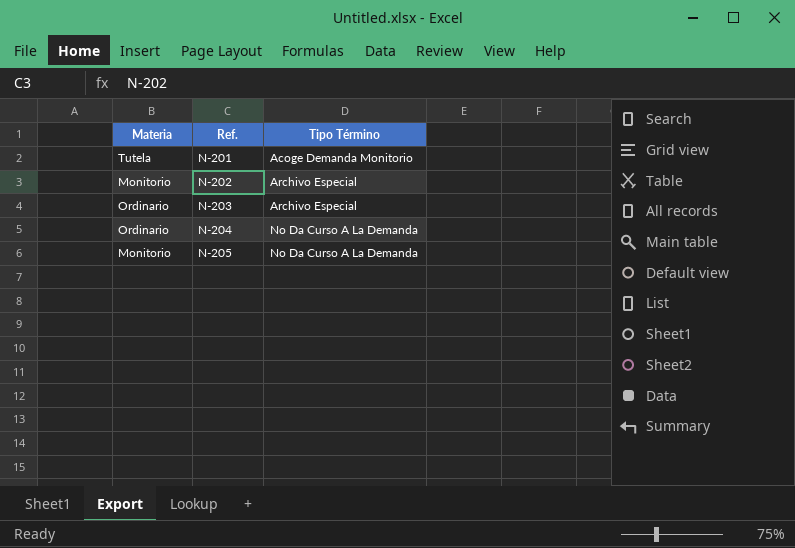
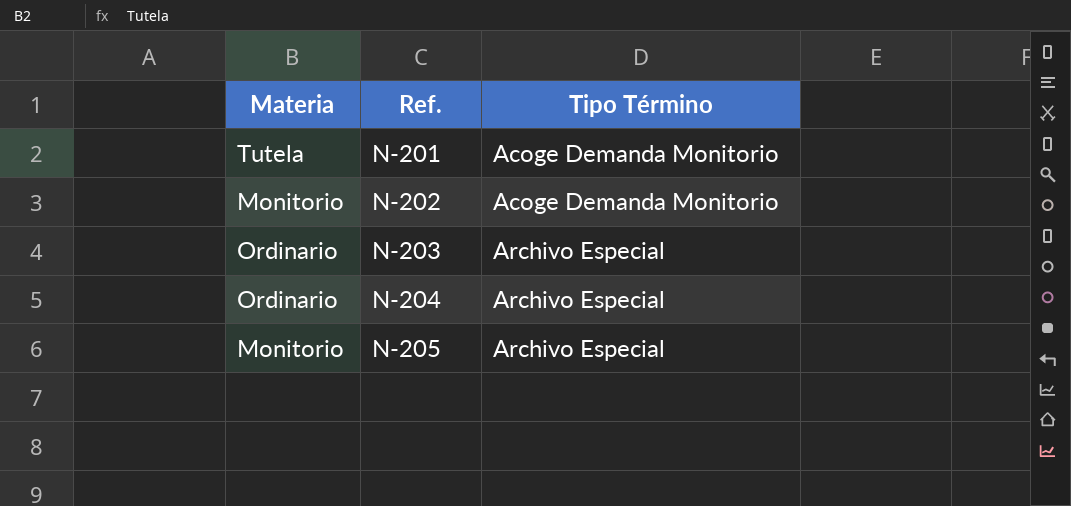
N-202 | Tipo Término: Archivo Especial -> Acoge Demanda Monitorio
N-204 | Tipo Término: No Da Curso A La Demanda -> Archivo Especial
N-205 | Tipo Término: No Da Curso A La Demanda -> Archivo Especial

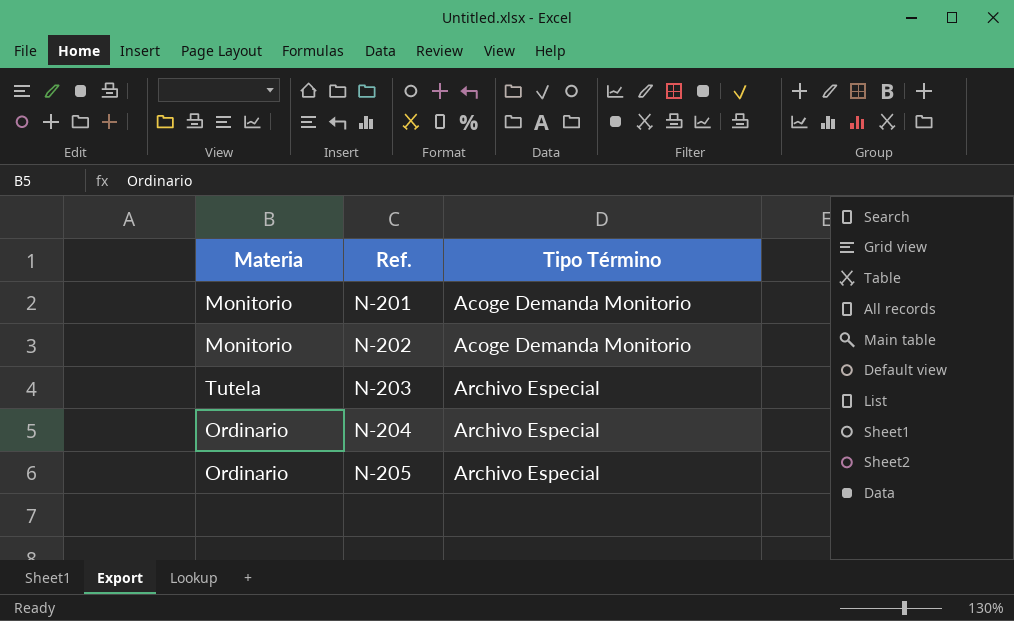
N-201 | Materia: Tutela -> Monitorio
N-203 | Materia: Ordinario -> Tutela
N-205 | Materia: Monitorio -> Ordinario

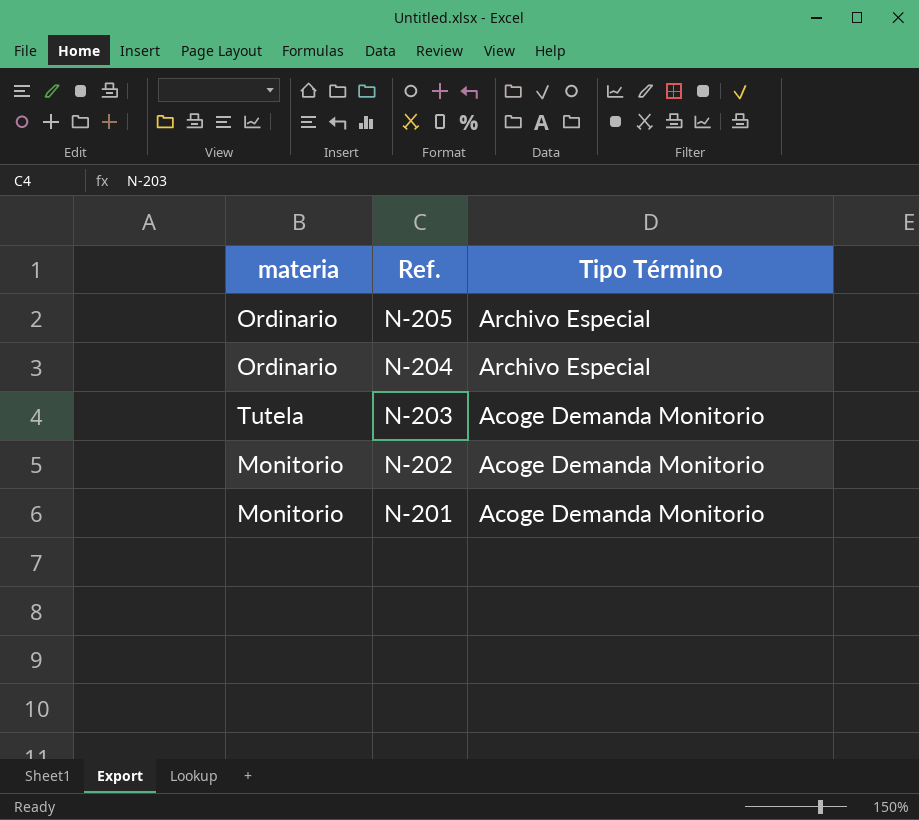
row order: Ref. ascending -> Ref. descending
column name: Materia -> materia
N-203 | Tipo Término: Archivo Especial -> Acoge Demanda Monitorio

